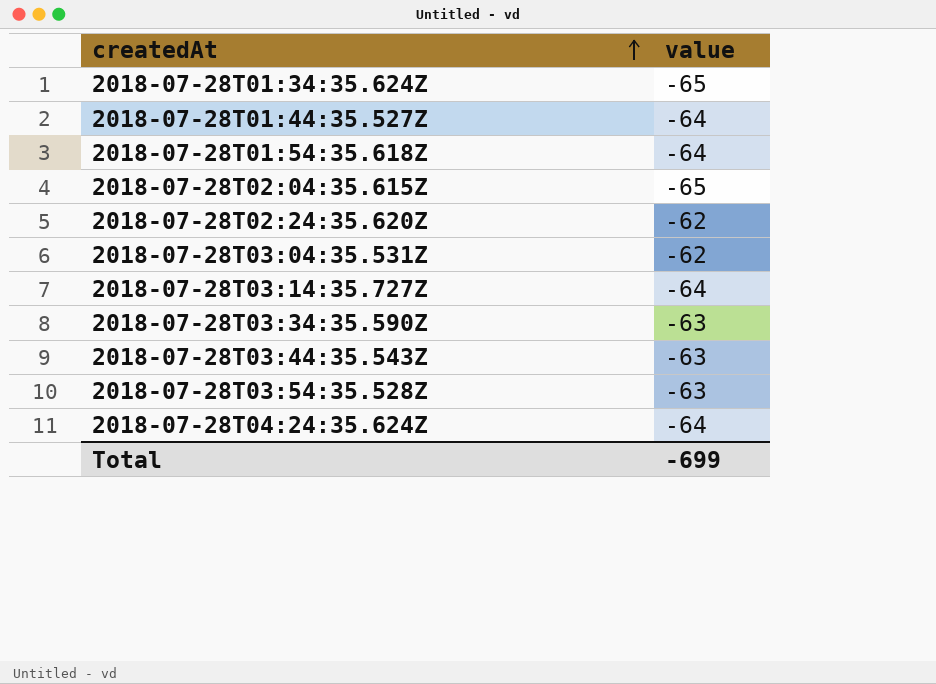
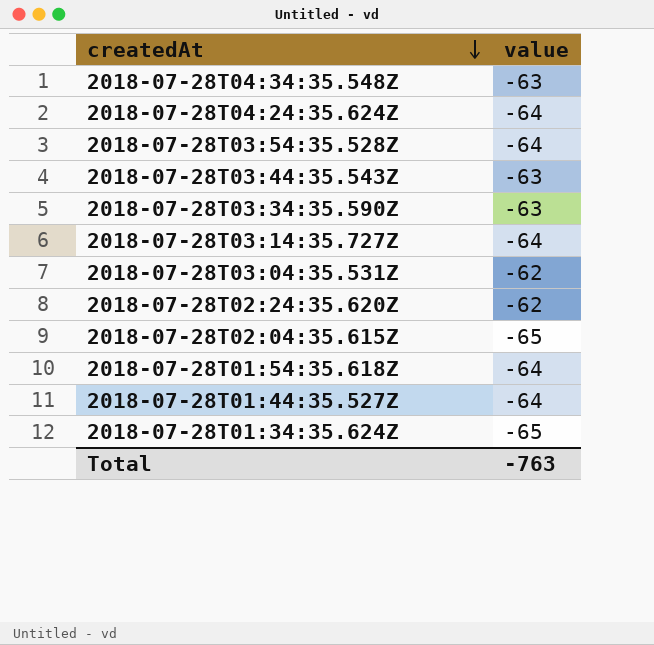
row order: createdAt ascending -> createdAt descending
row 2018-07-28T04:34:35.548Z: none -> -63
2018-07-28T03:54:35.528Z | value: -63 -> -64
Total | value: -699 -> -763

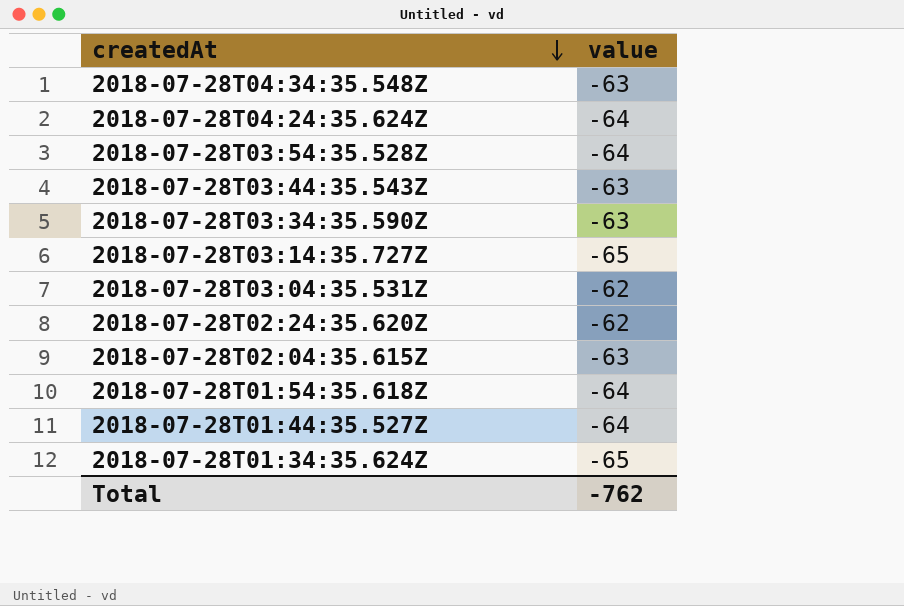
2018-07-28T03:14:35.727Z | value: -64 -> -65
2018-07-28T02:04:35.615Z | value: -65 -> -63
Total | value: -763 -> -762

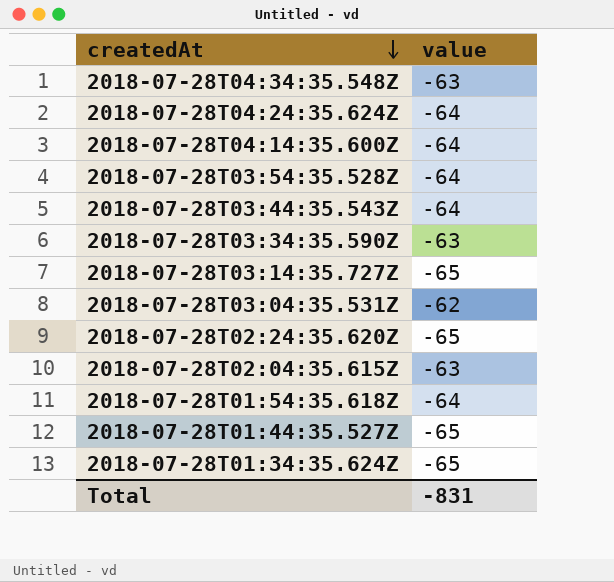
row 2018-07-28T04:14:35.600Z: none -> -64
2018-07-28T03:44:35.543Z | value: -63 -> -64
2018-07-28T02:24:35.620Z | value: -62 -> -65
2018-07-28T01:44:35.527Z | value: -64 -> -65
Total | value: -762 -> -831

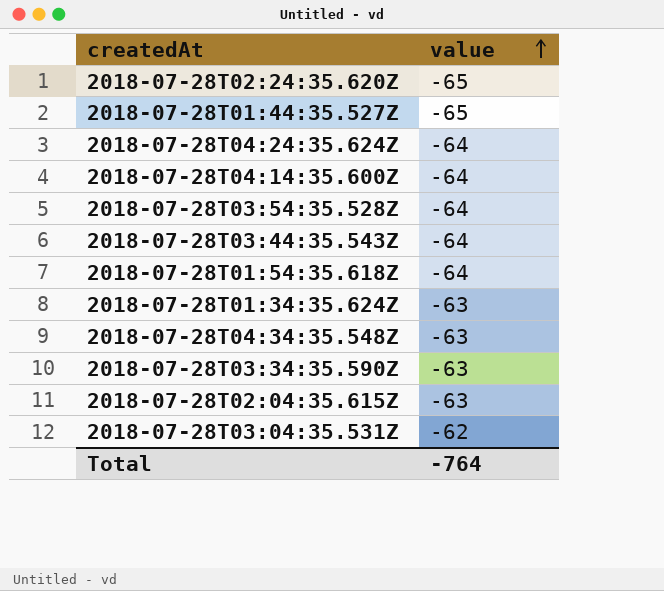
row order: createdAt descending -> value ascending
row 2018-07-28T03:14:35.727Z: -65 -> none
2018-07-28T01:34:35.624Z | value: -65 -> -63
Total | value: -831 -> -764

